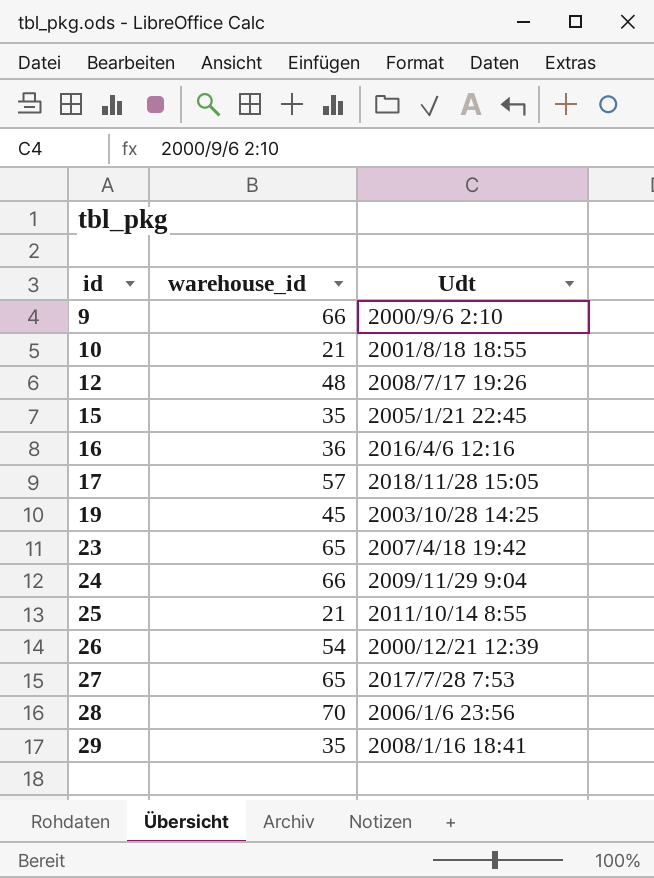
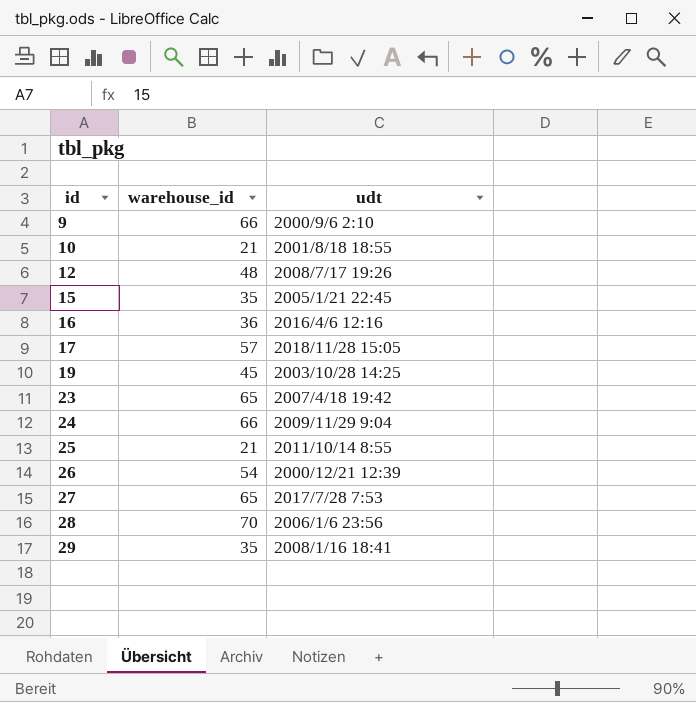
column name: Udt -> udt

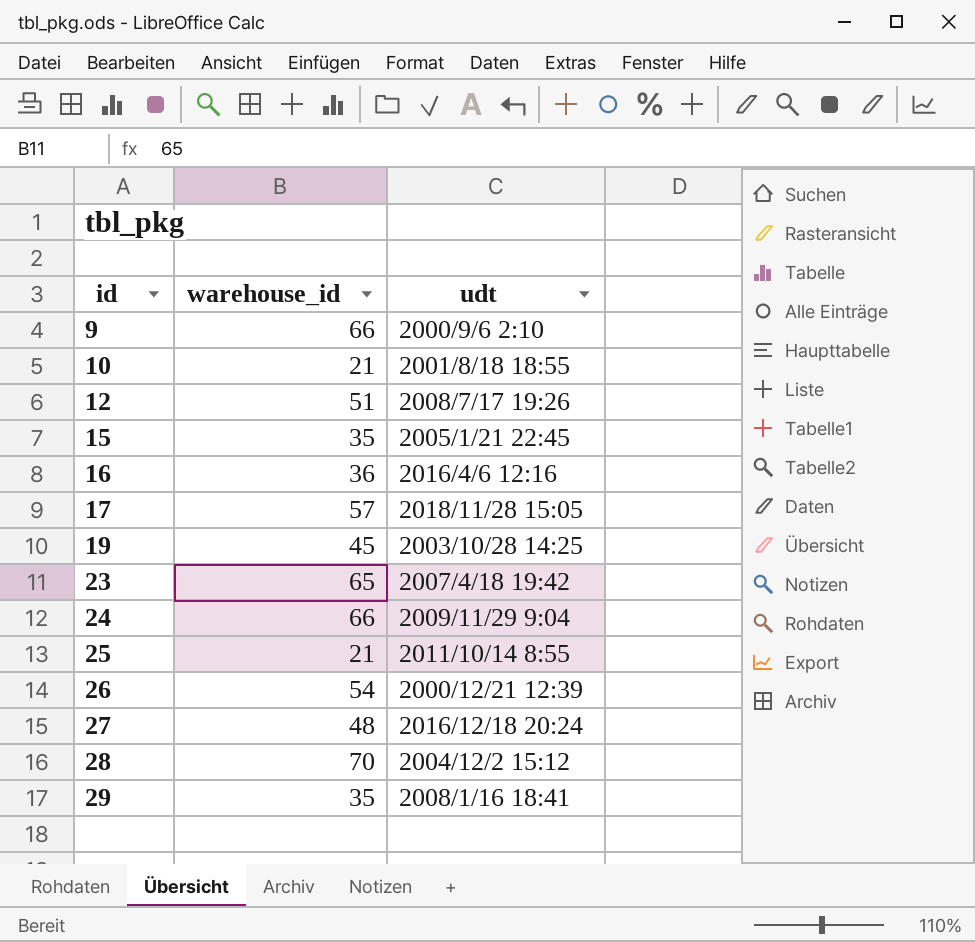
12 | warehouse_id: 48 -> 51
27 | warehouse_id: 65 -> 48
27 | udt: 2017/7/28 7:53 -> 2016/12/18 20:24
28 | udt: 2006/1/6 23:56 -> 2004/12/2 15:12

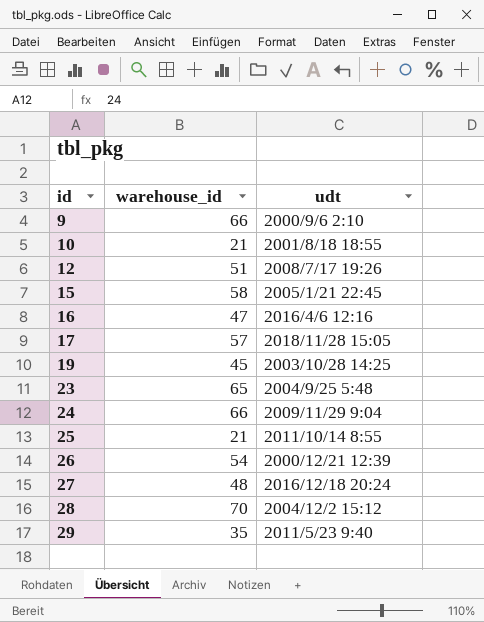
15 | warehouse_id: 35 -> 58
16 | warehouse_id: 36 -> 47
23 | udt: 2007/4/18 19:42 -> 2004/9/25 5:48
29 | udt: 2008/1/16 18:41 -> 2011/5/23 9:40

